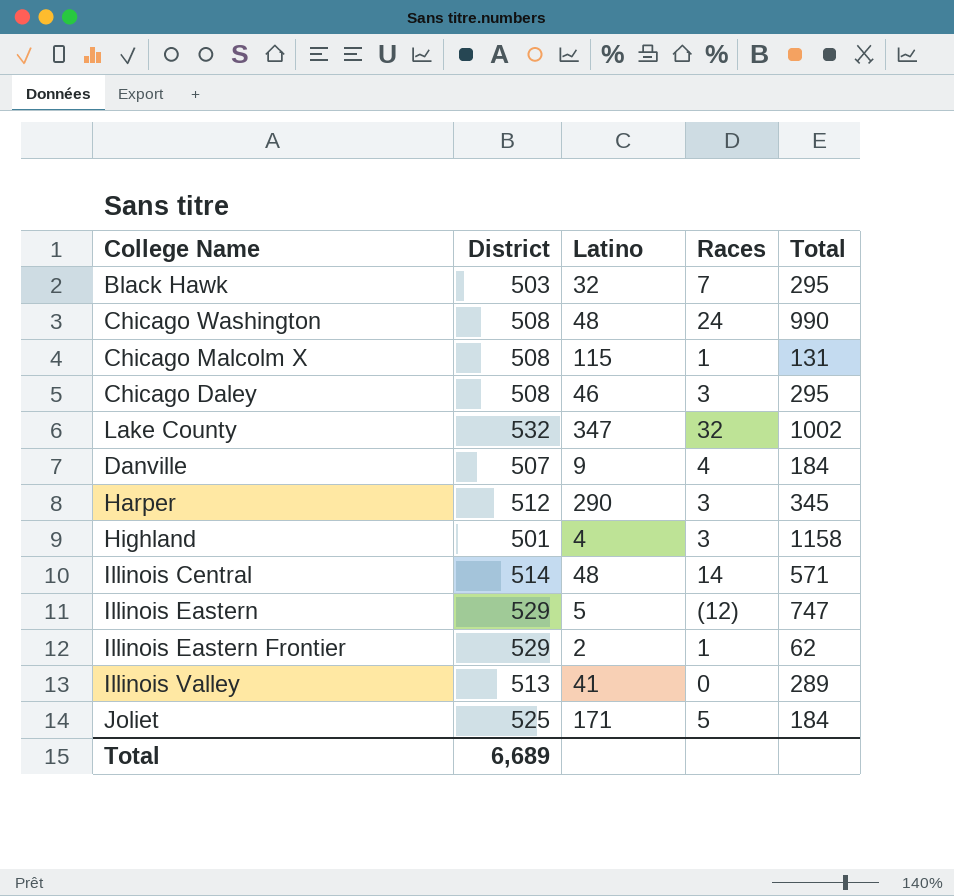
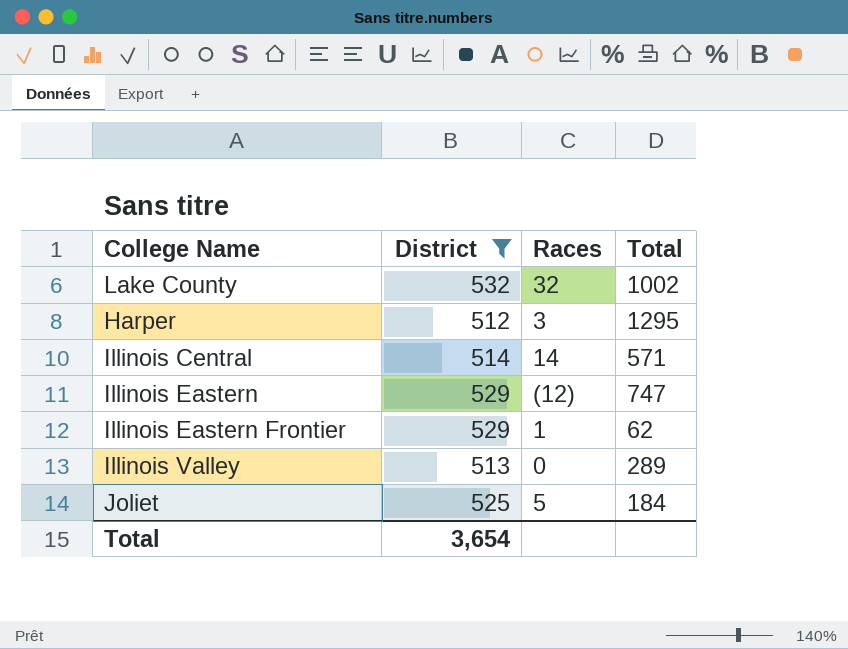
filter: none -> District >= 512
column Latino | position: 3 -> none
Harper | Total: 345 -> 1295
Total | District: 6,689 -> 3,654

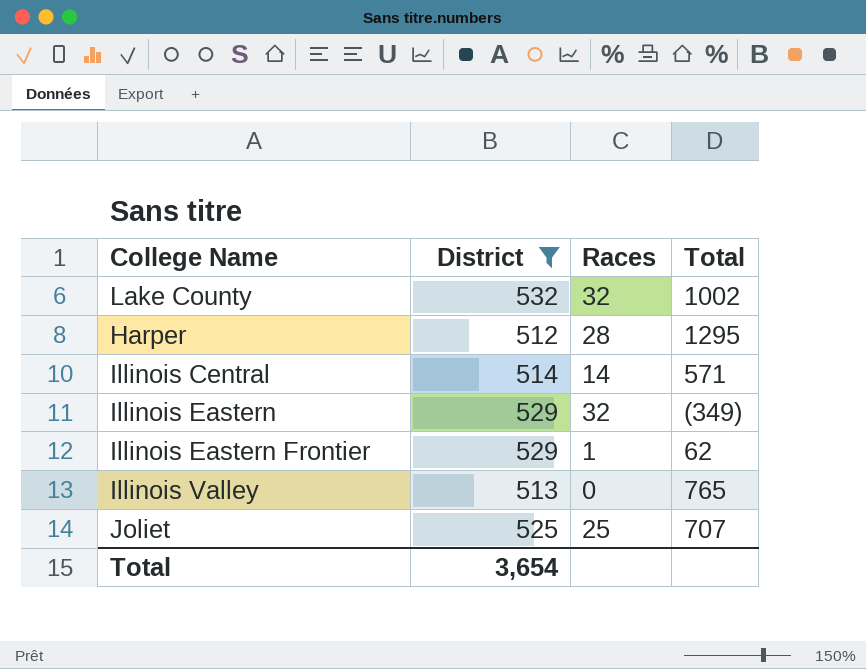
Harper | Races: 3 -> 28
Illinois Eastern | Races: (12) -> 32
Illinois Eastern | Total: 747 -> (349)
Illinois Valley | Total: 289 -> 765
Joliet | Races: 5 -> 25
Joliet | Total: 184 -> 707

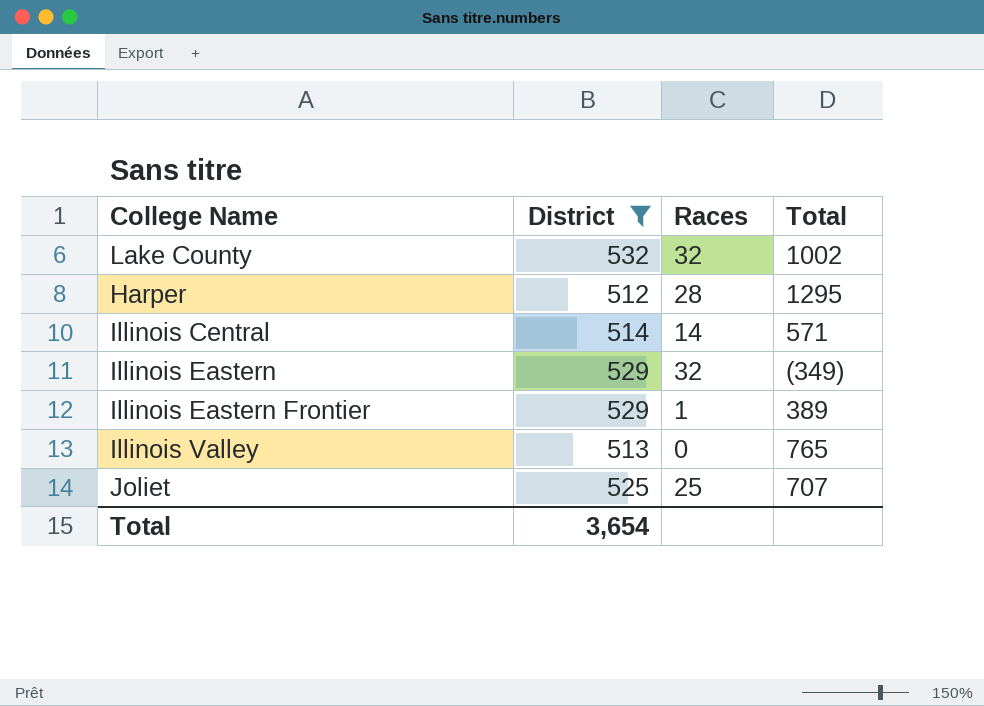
Illinois Eastern Frontier | Total: 62 -> 389

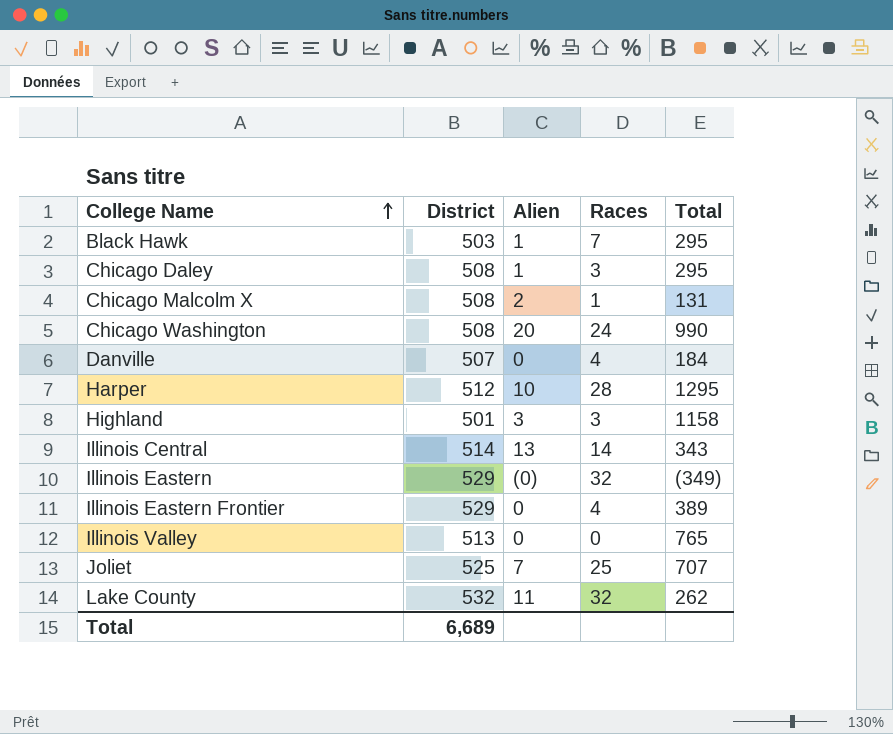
filter: District >= 512 -> none
row order: none -> College Name ascending
column Alien | position: none -> 3
Illinois Central | Total: 571 -> 343
Illinois Eastern Frontier | Races: 1 -> 4
Lake County | Total: 1002 -> 262
Total | District: 3,654 -> 6,689

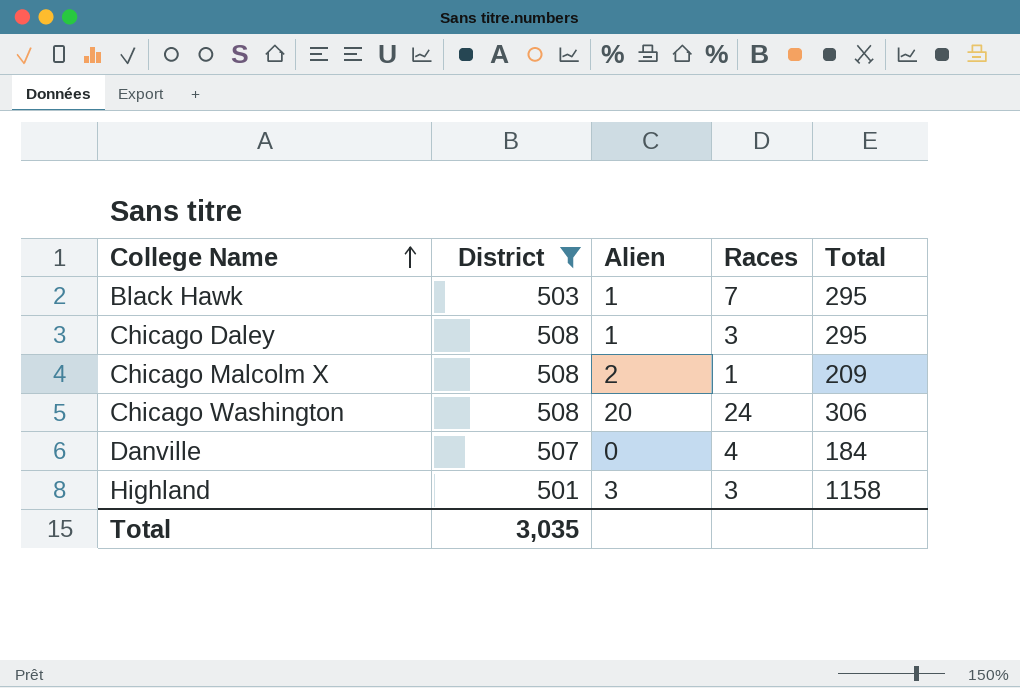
filter: none -> District <= 508
Chicago Malcolm X | Total: 131 -> 209
Chicago Washington | Total: 990 -> 306
Total | District: 6,689 -> 3,035

